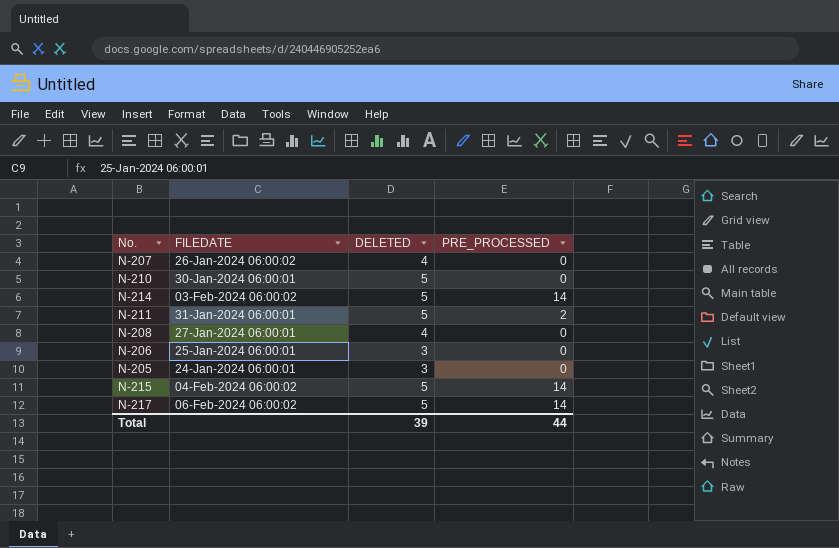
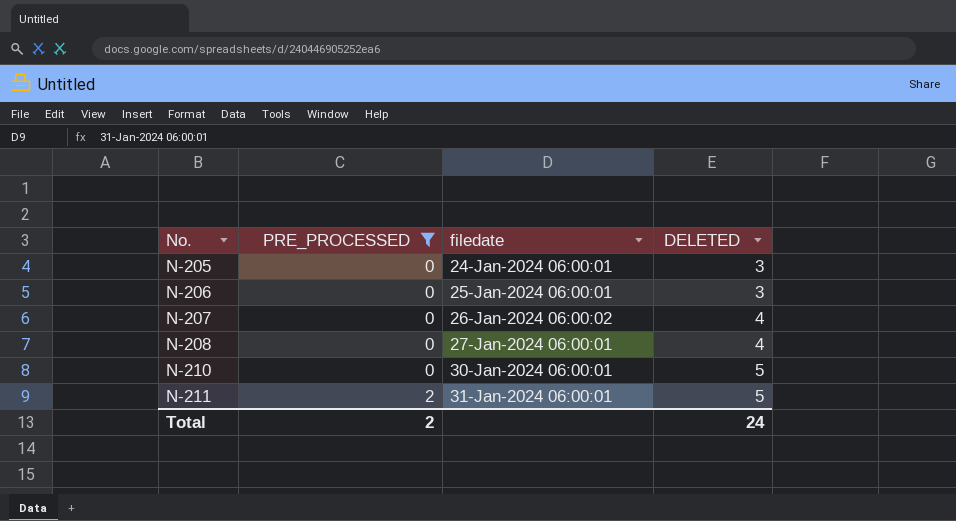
filter: none -> PRE_PROCESSED != 14
row order: none -> No. ascending
column PRE_PROCESSED | position: 4 -> 2
column name: FILEDATE -> filedate
Total | PRE_PROCESSED: 44 -> 2
Total | DELETED: 39 -> 24

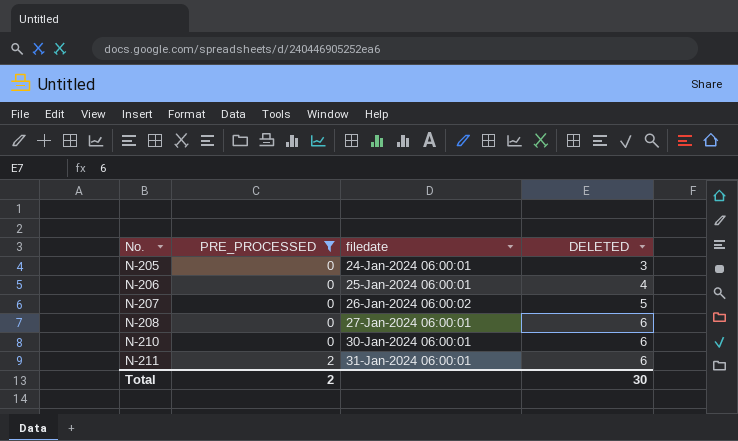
N-206 | DELETED: 3 -> 4
N-207 | DELETED: 4 -> 5
N-208 | DELETED: 4 -> 6
N-210 | DELETED: 5 -> 6
N-211 | DELETED: 5 -> 6
Total | DELETED: 24 -> 30

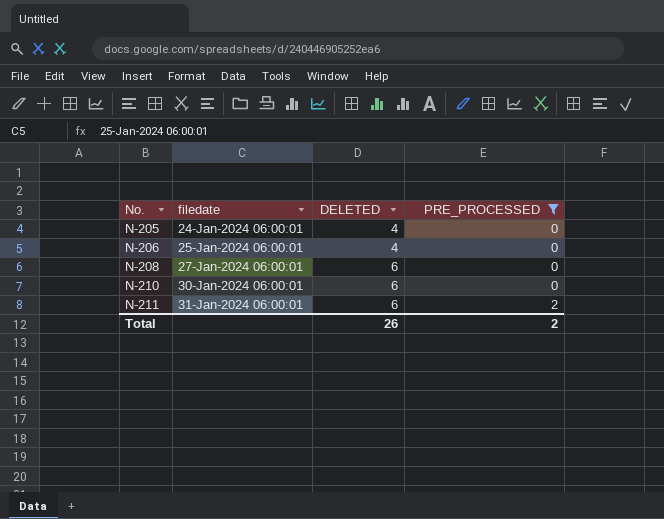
column PRE_PROCESSED | position: 2 -> 4
row N-207: 0 | 26-Jan-2024 06:00:02 | 5 -> none
N-205 | DELETED: 3 -> 4
Total | DELETED: 30 -> 26

